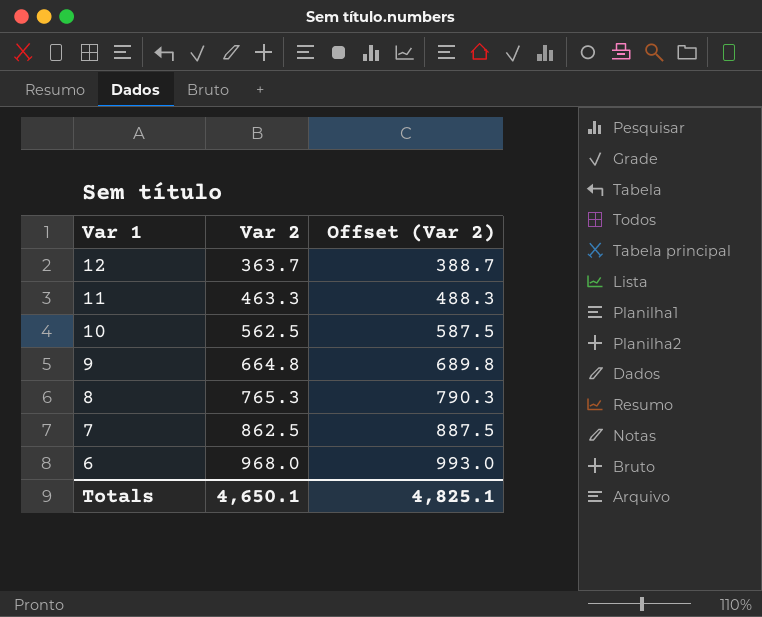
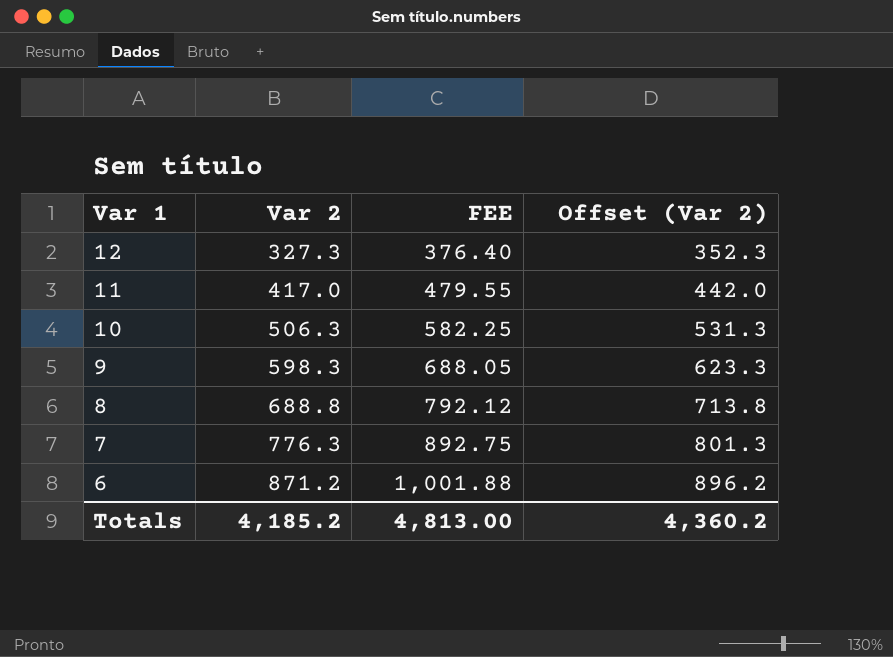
column FEE | formula: none -> [Var 2] * 1.15
12 | Var 2: 363.7 -> 327.3
12 | Offset (Var 2): 388.7 -> 352.3
11 | Var 2: 463.3 -> 417.0
11 | Offset (Var 2): 488.3 -> 442.0
10 | Var 2: 562.5 -> 506.3
10 | Offset (Var 2): 587.5 -> 531.3
9 | Var 2: 664.8 -> 598.3
9 | Offset (Var 2): 689.8 -> 623.3
8 | Var 2: 765.3 -> 688.8
8 | Offset (Var 2): 790.3 -> 713.8
7 | Var 2: 862.5 -> 776.3
7 | Offset (Var 2): 887.5 -> 801.3
6 | Var 2: 968.0 -> 871.2
6 | Offset (Var 2): 993.0 -> 896.2
Totals | Var 2: 4,650.1 -> 4,185.2
Totals | Offset (Var 2): 4,825.1 -> 4,360.2

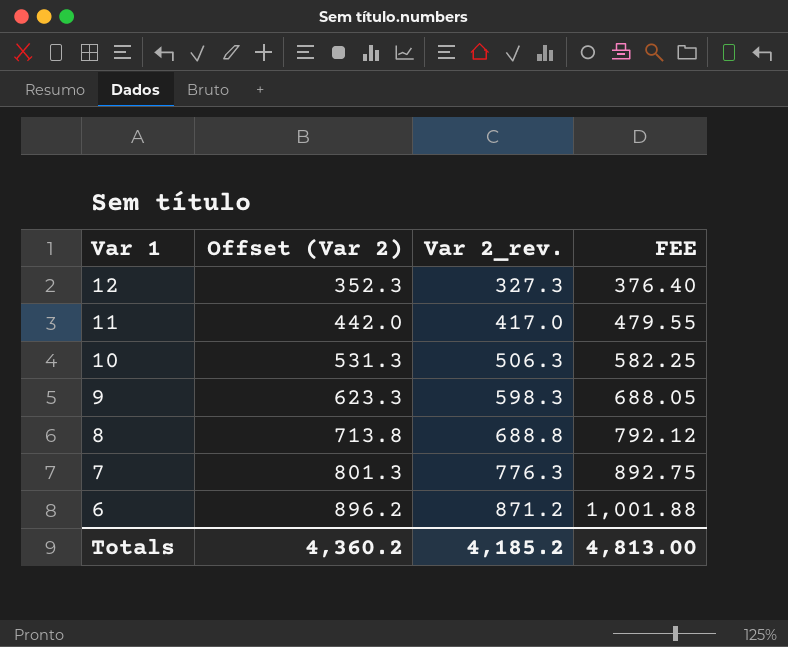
column Offset (Var 2) | position: 4 -> 2
column name: Var 2 -> Var 2_rev.

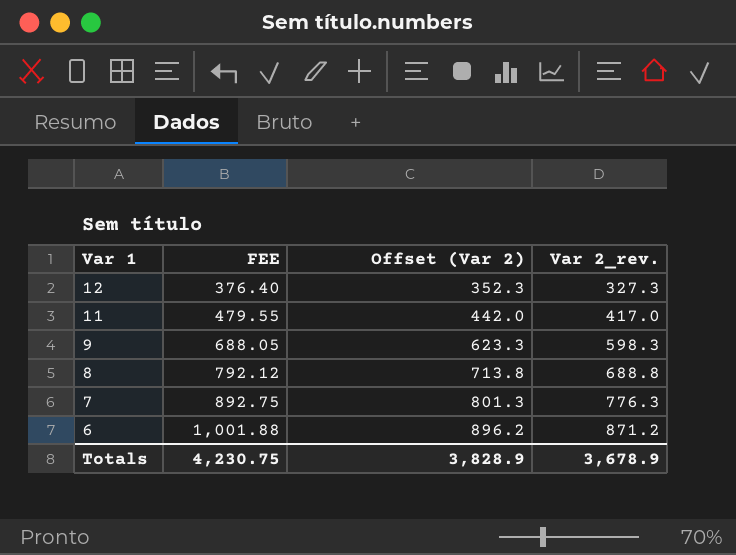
column FEE | position: 4 -> 2
row 10: 531.3 | 506.3 | 582.25 -> none
Totals | FEE: 4,813.00 -> 4,230.75
Totals | Offset (Var 2): 4,360.2 -> 3,828.9
Totals | Var 2_rev.: 4,185.2 -> 3,678.9

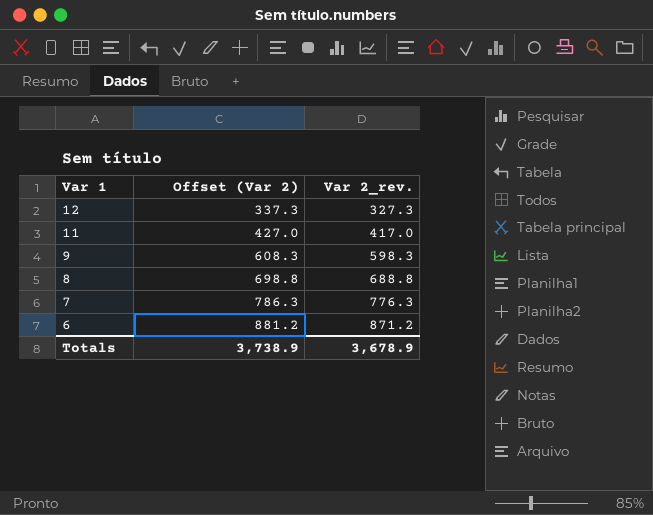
column FEE | formula: [Var 2_rev.] * 1.15 -> none
column Offset (Var 2) | formula: [Var 2_rev.] + 25 -> [Var 2_rev.] + 10
Totals | Offset (Var 2): 3,828.9 -> 3,738.9

